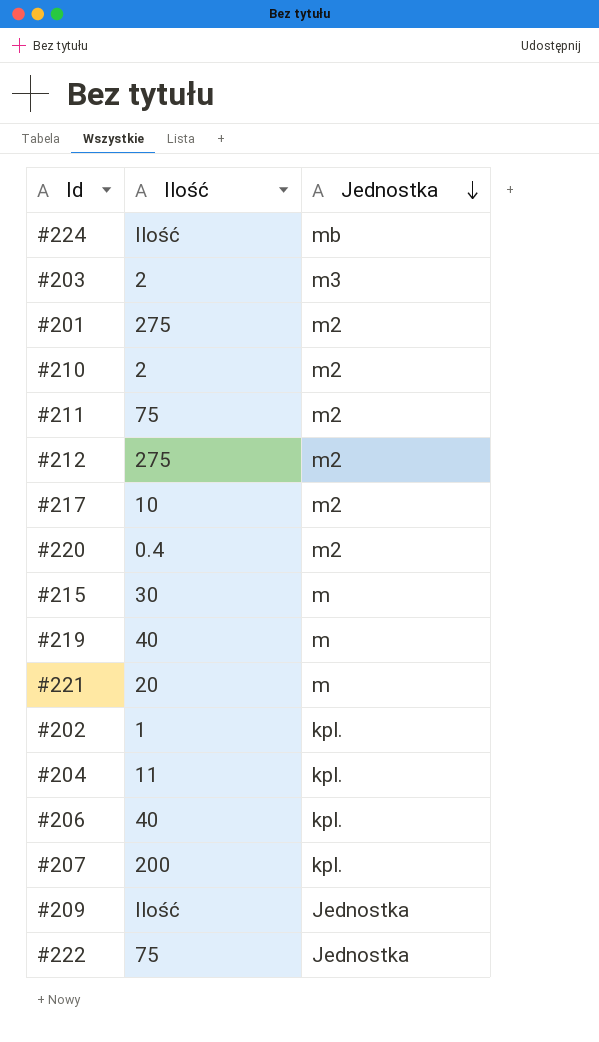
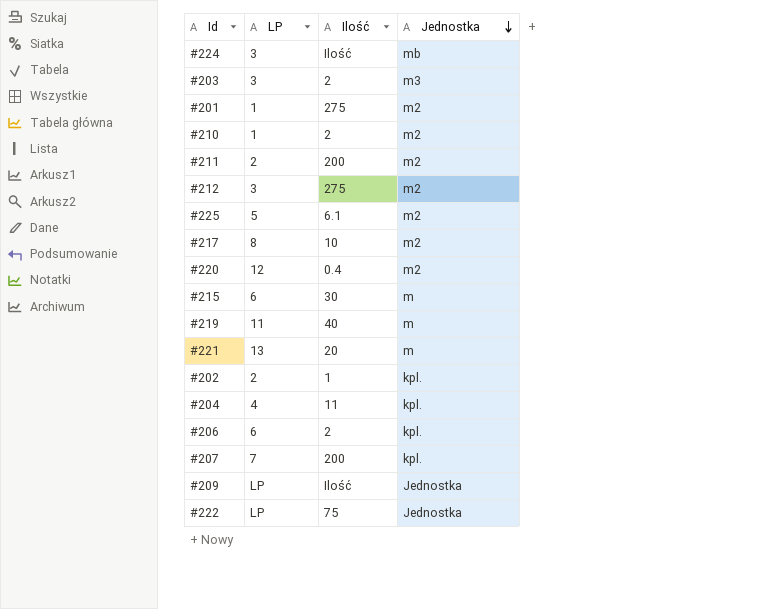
column LP | position: none -> 2
#211 | Ilość: 75 -> 200
row #225: none -> 5 | 6.1 | m2
#206 | Ilość: 40 -> 2

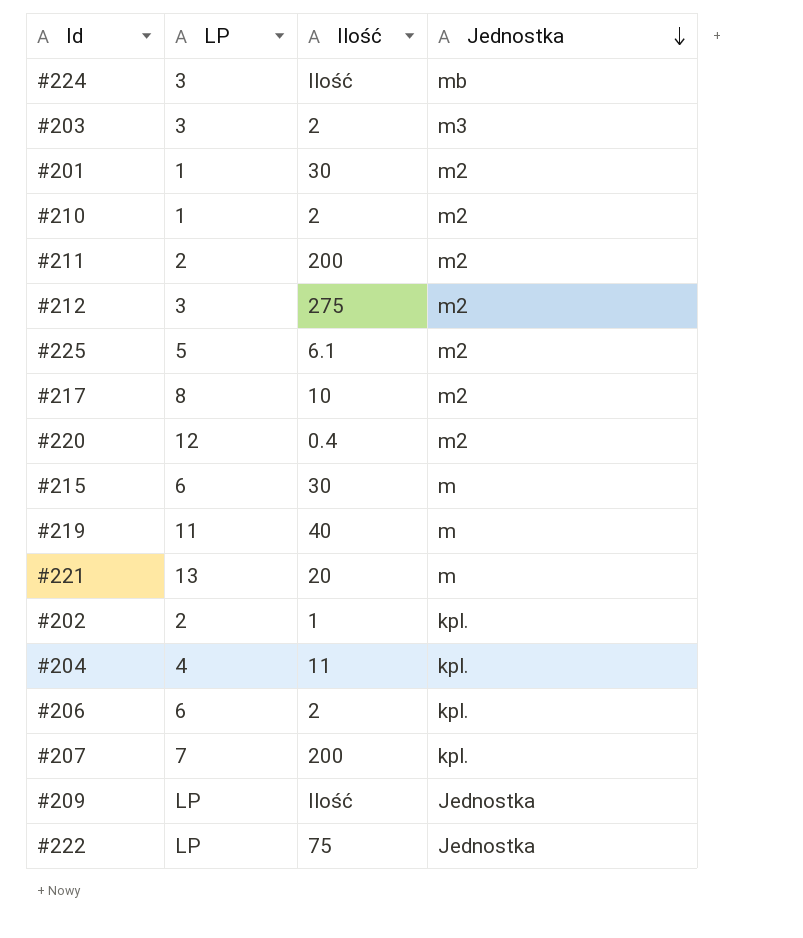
#201 | Ilość: 275 -> 30

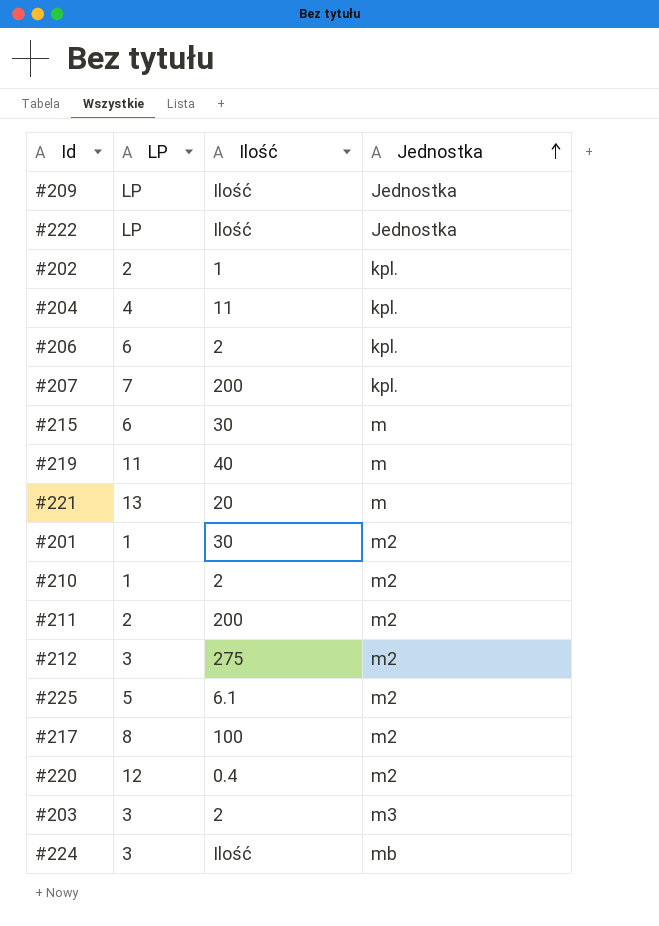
row order: Jednostka descending -> Jednostka ascending
#222 | Ilość: 75 -> Ilość
#217 | Ilość: 10 -> 100

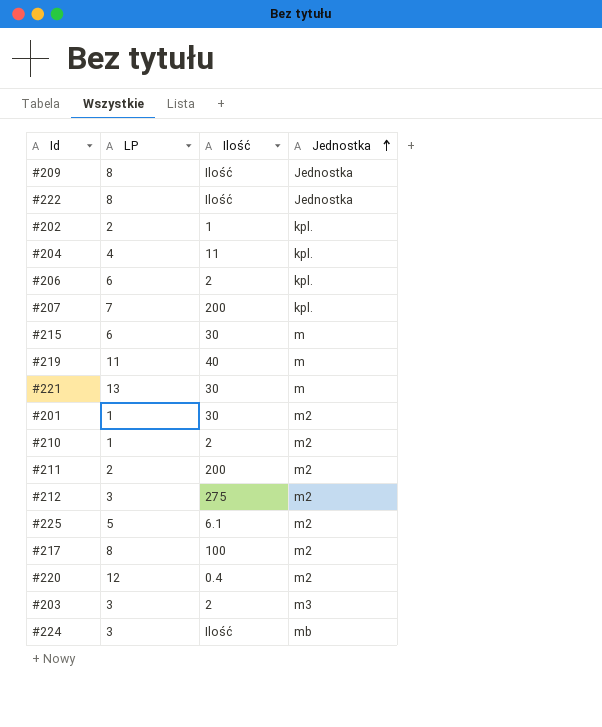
#209 | LP: LP -> 8
#222 | LP: LP -> 8
#221 | Ilość: 20 -> 30

